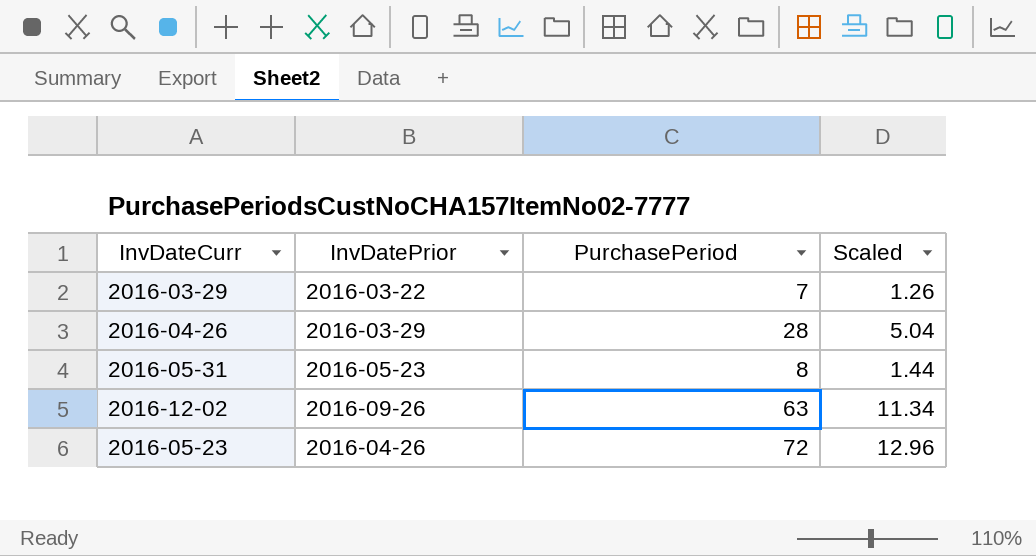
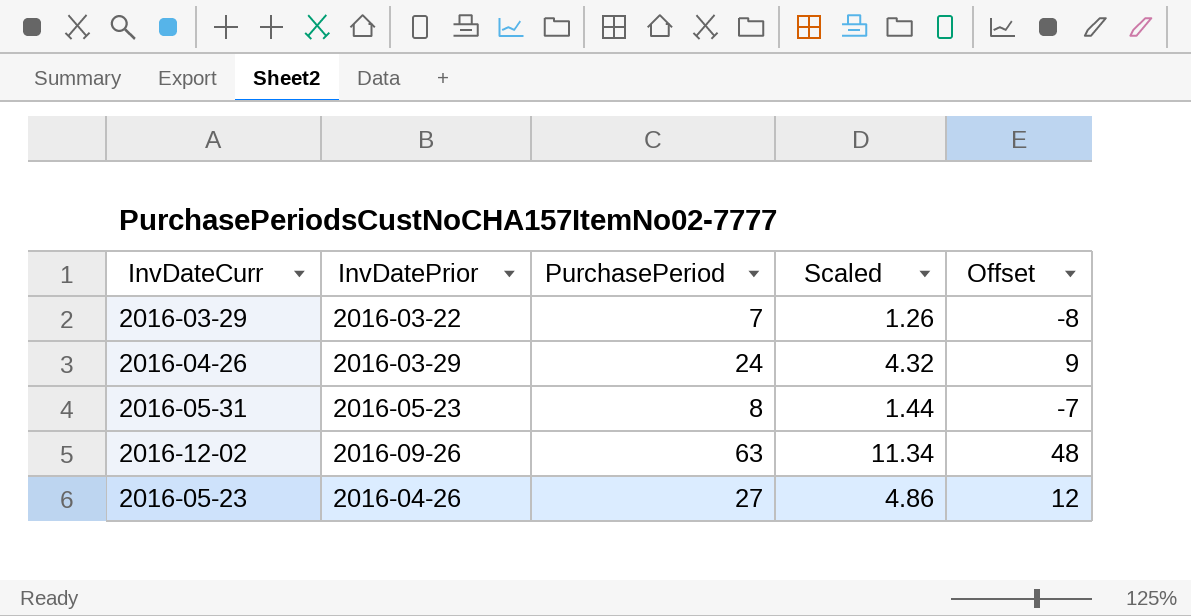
column Offset | formula: none -> [PurchasePeriod] - 15
2016-04-26 | PurchasePeriod: 28 -> 24
2016-04-26 | Scaled: 5.04 -> 4.32
2016-05-23 | PurchasePeriod: 72 -> 27
2016-05-23 | Scaled: 12.96 -> 4.86

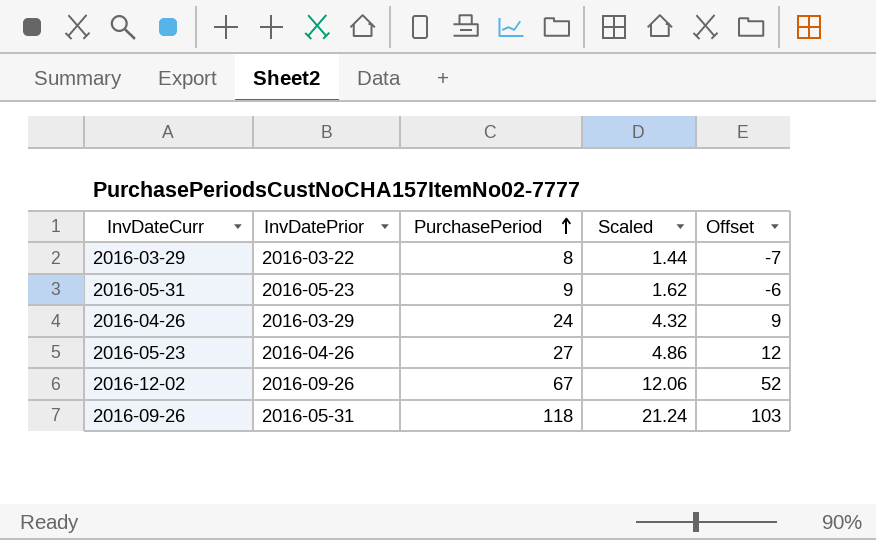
row order: none -> PurchasePeriod ascending
2016-03-29 | PurchasePeriod: 7 -> 8
2016-03-29 | Scaled: 1.26 -> 1.44
2016-03-29 | Offset: -8 -> -7
2016-05-31 | PurchasePeriod: 8 -> 9
2016-05-31 | Scaled: 1.44 -> 1.62
2016-05-31 | Offset: -7 -> -6
2016-12-02 | PurchasePeriod: 63 -> 67
2016-12-02 | Scaled: 11.34 -> 12.06
2016-12-02 | Offset: 48 -> 52
row 2016-09-26: none -> 2016-05-31 | 118 | 21.24 | 103

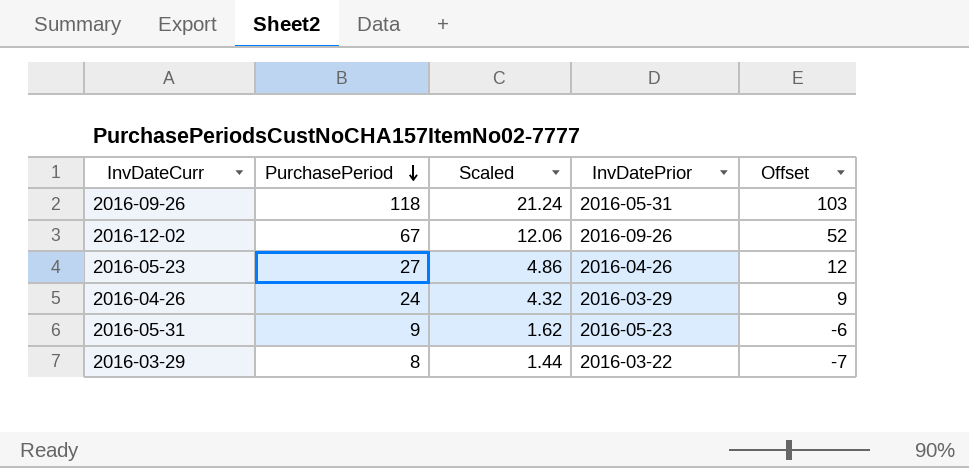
row order: PurchasePeriod ascending -> PurchasePeriod descending
column InvDatePrior | position: 2 -> 4

